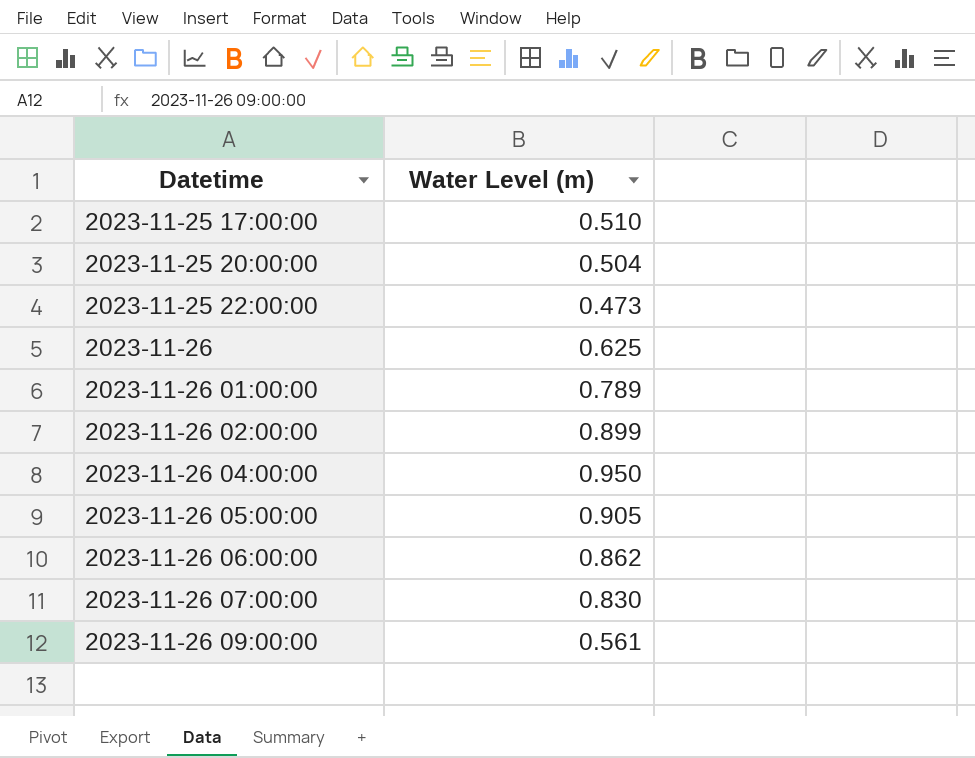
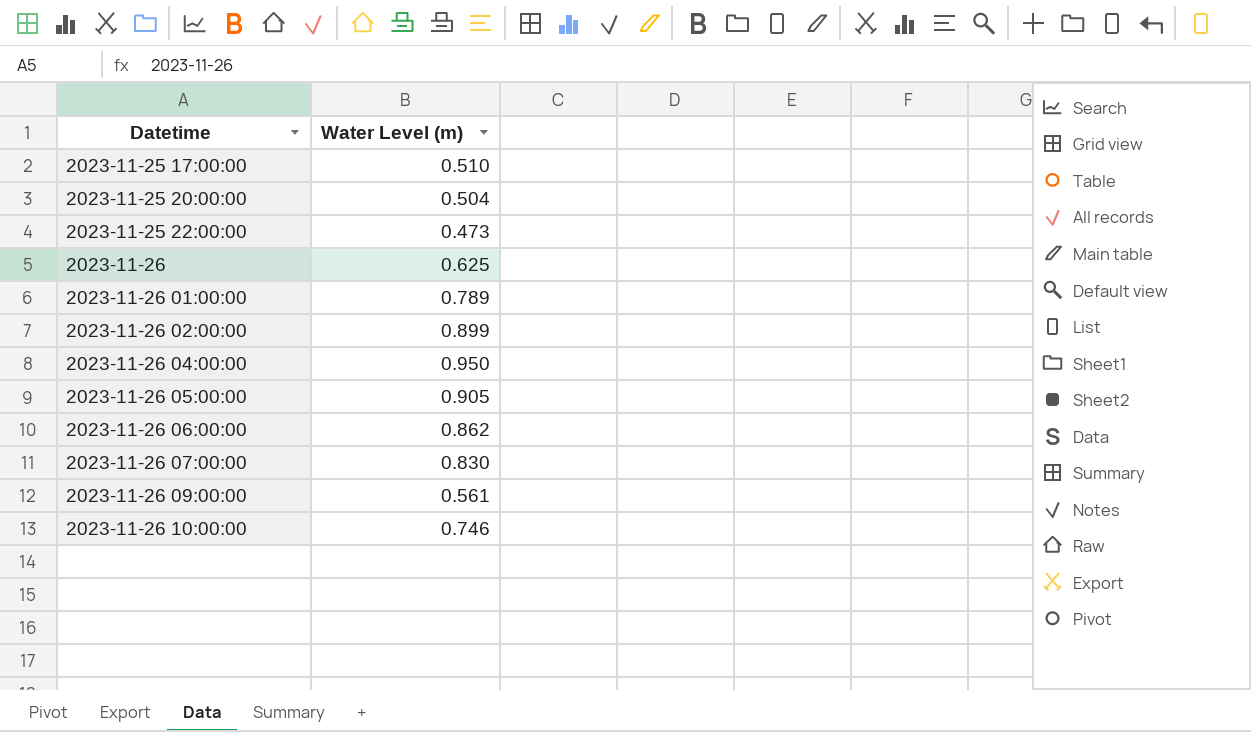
row 2023-11-26 10:00:00: none -> 0.746

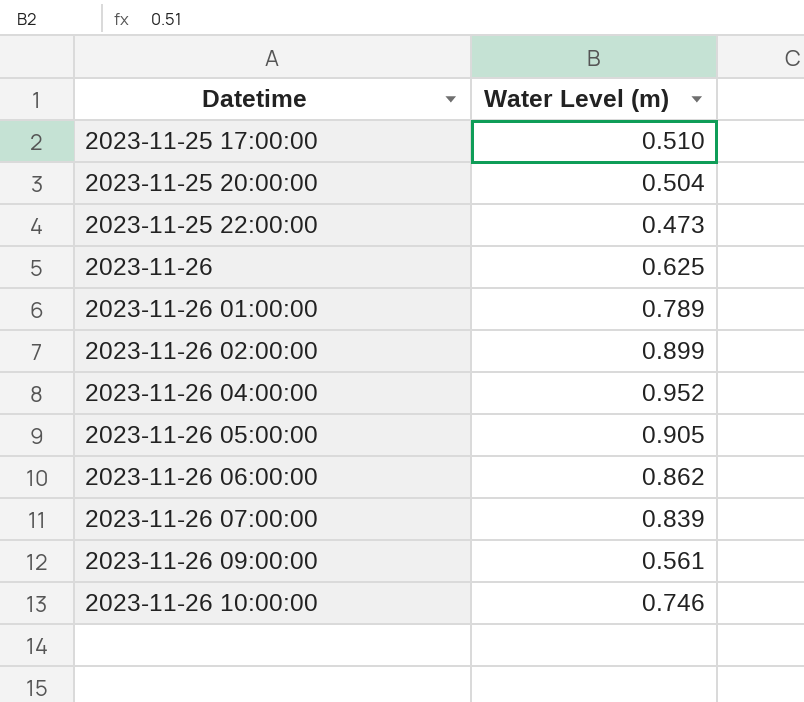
2023-11-26 04:00:00 | Water Level (m): 0.950 -> 0.952
2023-11-26 07:00:00 | Water Level (m): 0.830 -> 0.839

